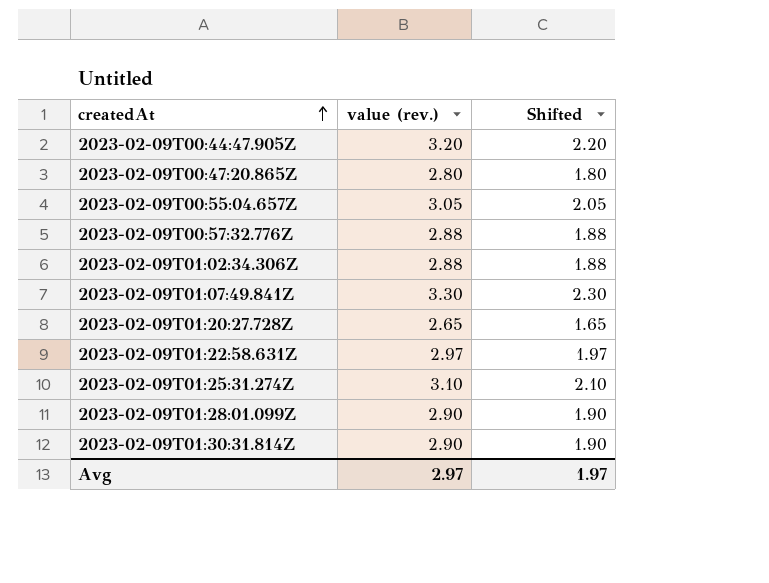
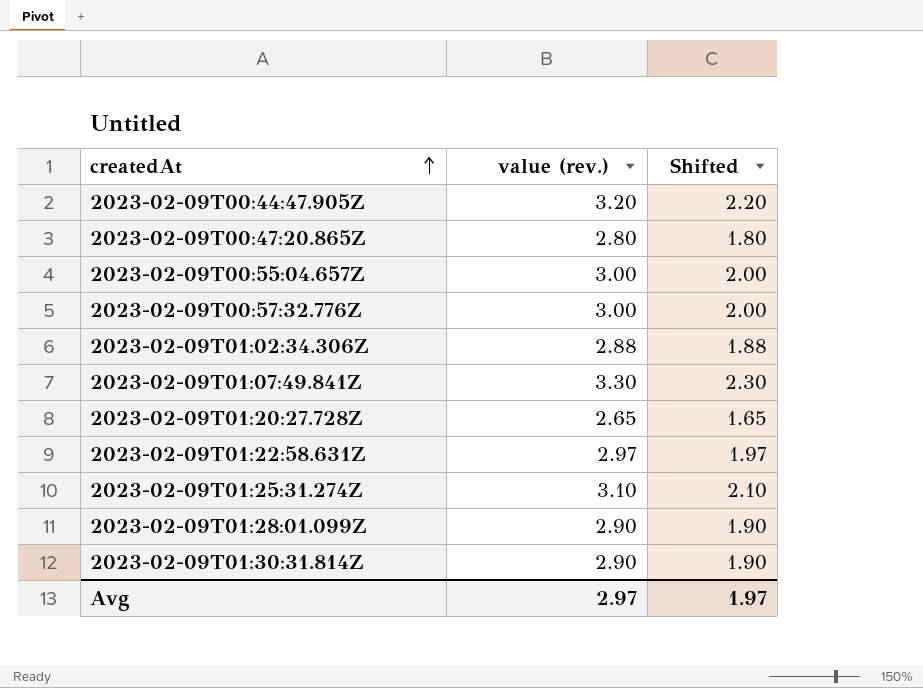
2023-02-09T00:55:04.657Z | value (rev.): 3.05 -> 3.00
2023-02-09T00:55:04.657Z | Shifted: 2.05 -> 2.00
2023-02-09T00:57:32.776Z | value (rev.): 2.88 -> 3.00
2023-02-09T00:57:32.776Z | Shifted: 1.88 -> 2.00

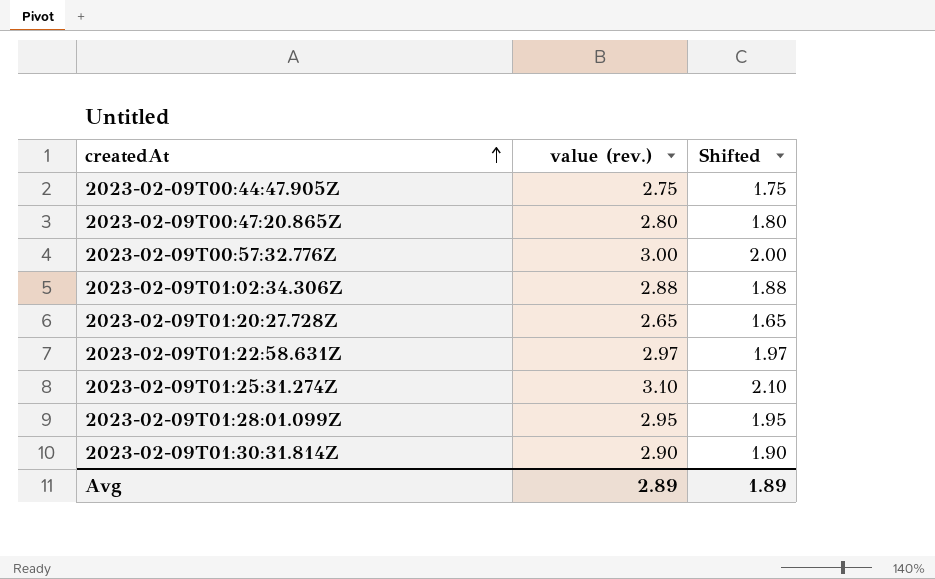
row 2023-02-09T00:55:04.657Z: 3.00 | 2.00 -> none
row 2023-02-09T01:07:49.841Z: 3.30 | 2.30 -> none
2023-02-09T00:44:47.905Z | value (rev.): 3.20 -> 2.75
2023-02-09T00:44:47.905Z | Shifted: 2.20 -> 1.75
2023-02-09T01:28:01.099Z | value (rev.): 2.90 -> 2.95
2023-02-09T01:28:01.099Z | Shifted: 1.90 -> 1.95
Avg | value (rev.): 2.97 -> 2.89
Avg | Shifted: 1.97 -> 1.89

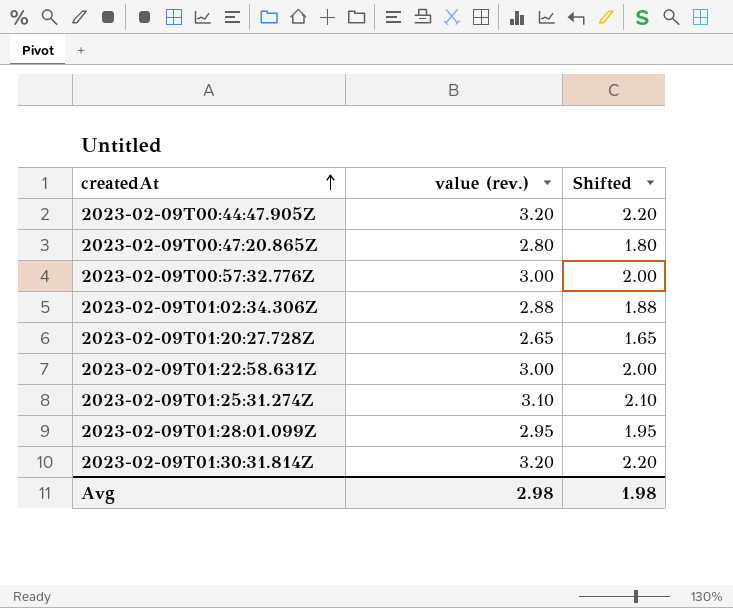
2023-02-09T00:44:47.905Z | value (rev.): 2.75 -> 3.20
2023-02-09T00:44:47.905Z | Shifted: 1.75 -> 2.20
2023-02-09T01:22:58.631Z | value (rev.): 2.97 -> 3.00
2023-02-09T01:22:58.631Z | Shifted: 1.97 -> 2.00
2023-02-09T01:30:31.814Z | value (rev.): 2.90 -> 3.20
2023-02-09T01:30:31.814Z | Shifted: 1.90 -> 2.20
Avg | value (rev.): 2.89 -> 2.98
Avg | Shifted: 1.89 -> 1.98

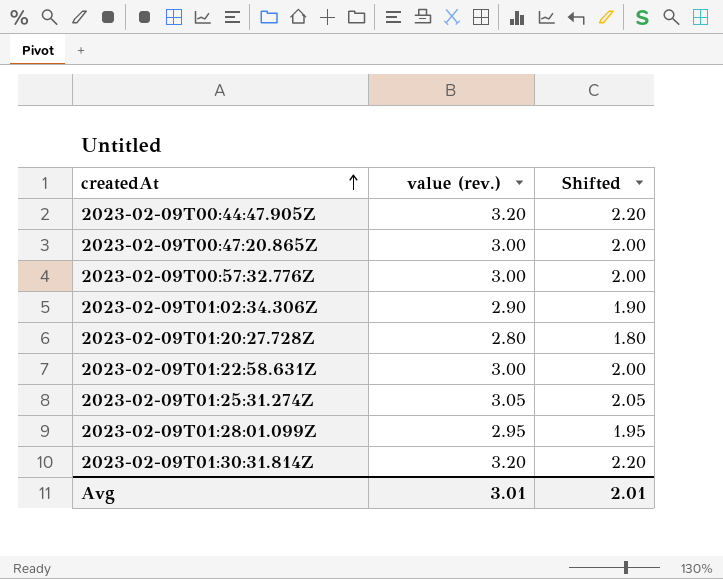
2023-02-09T00:47:20.865Z | value (rev.): 2.80 -> 3.00
2023-02-09T00:47:20.865Z | Shifted: 1.80 -> 2.00
2023-02-09T01:02:34.306Z | value (rev.): 2.88 -> 2.90
2023-02-09T01:02:34.306Z | Shifted: 1.88 -> 1.90
2023-02-09T01:20:27.728Z | value (rev.): 2.65 -> 2.80
2023-02-09T01:20:27.728Z | Shifted: 1.65 -> 1.80
2023-02-09T01:25:31.274Z | value (rev.): 3.10 -> 3.05
2023-02-09T01:25:31.274Z | Shifted: 2.10 -> 2.05
Avg | value (rev.): 2.98 -> 3.01
Avg | Shifted: 1.98 -> 2.01

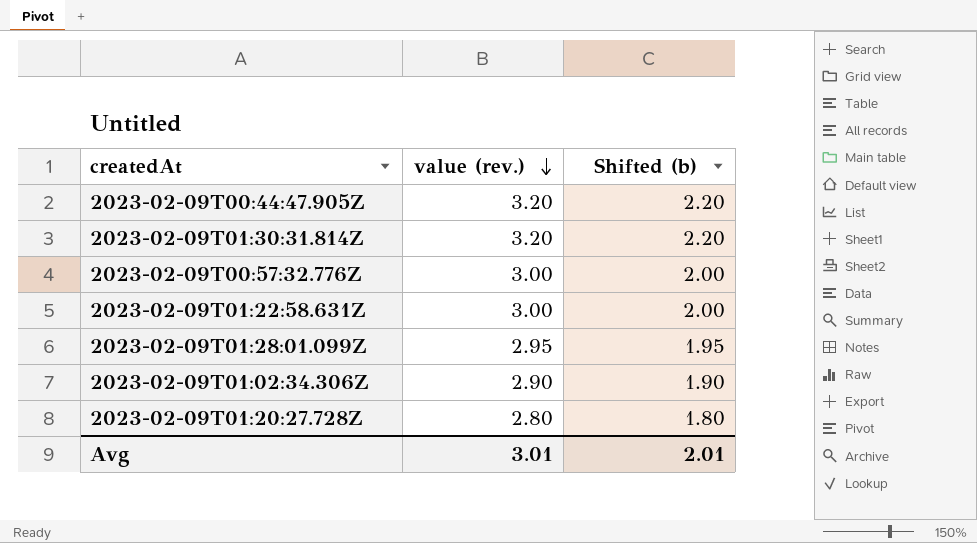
row order: createdAt ascending -> value (rev.) descending
column name: Shifted -> Shifted (b)
row 2023-02-09T00:47:20.865Z: 3.00 | 2.00 -> none
row 2023-02-09T01:25:31.274Z: 3.05 | 2.05 -> none

